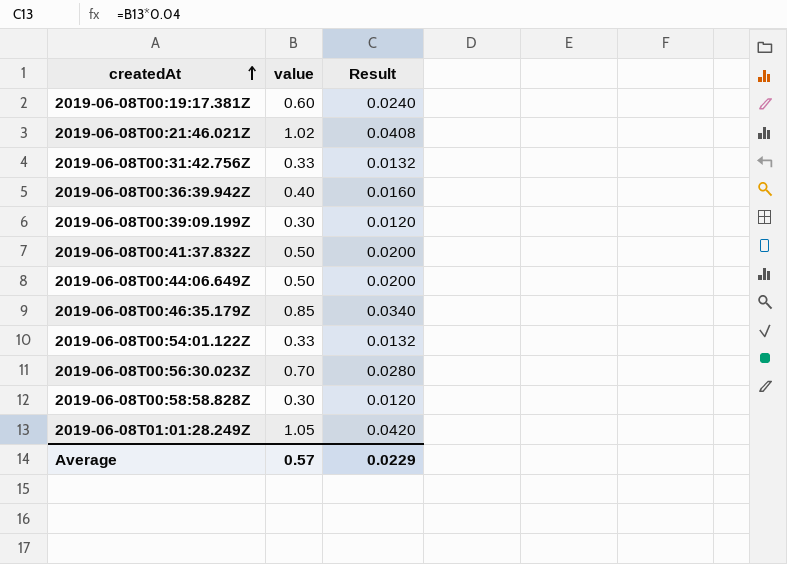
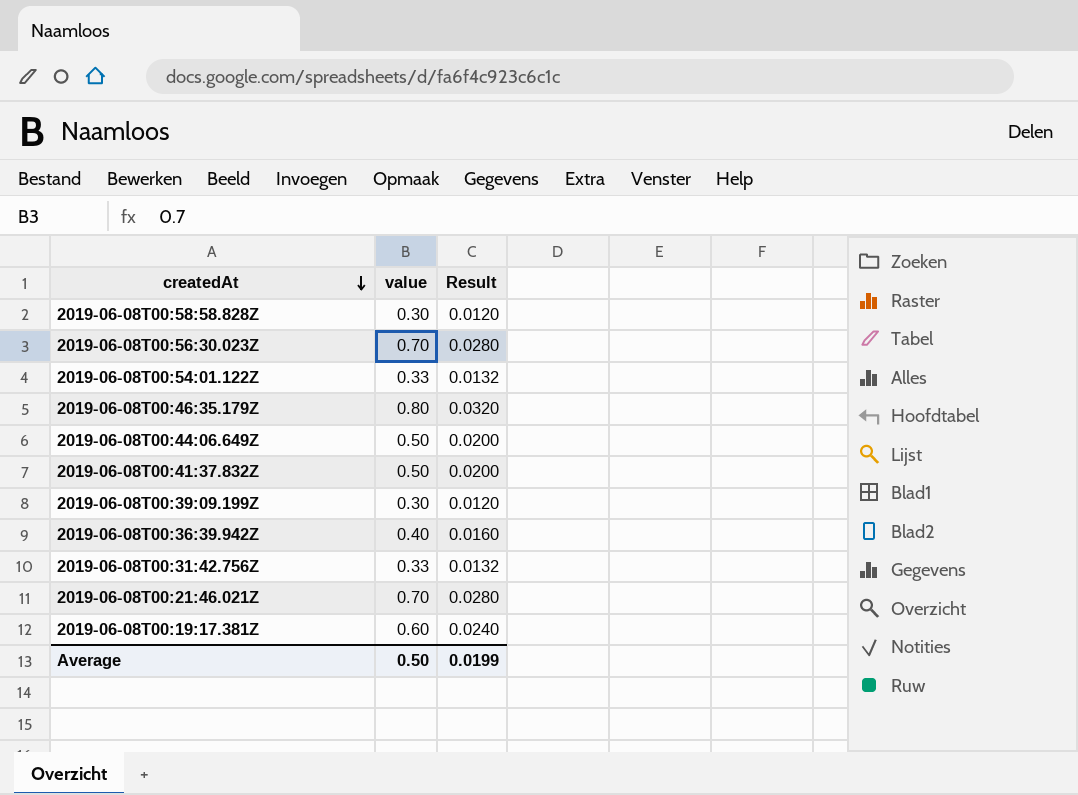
row order: createdAt ascending -> createdAt descending
row 2019-06-08T01:01:28.249Z: 1.05 | 0.0420 -> none
2019-06-08T00:46:35.179Z | value: 0.85 -> 0.80
2019-06-08T00:46:35.179Z | Result: 0.0340 -> 0.0320
2019-06-08T00:21:46.021Z | value: 1.02 -> 0.70
2019-06-08T00:21:46.021Z | Result: 0.0408 -> 0.0280
Average | value: 0.57 -> 0.50
Average | Result: 0.0229 -> 0.0199

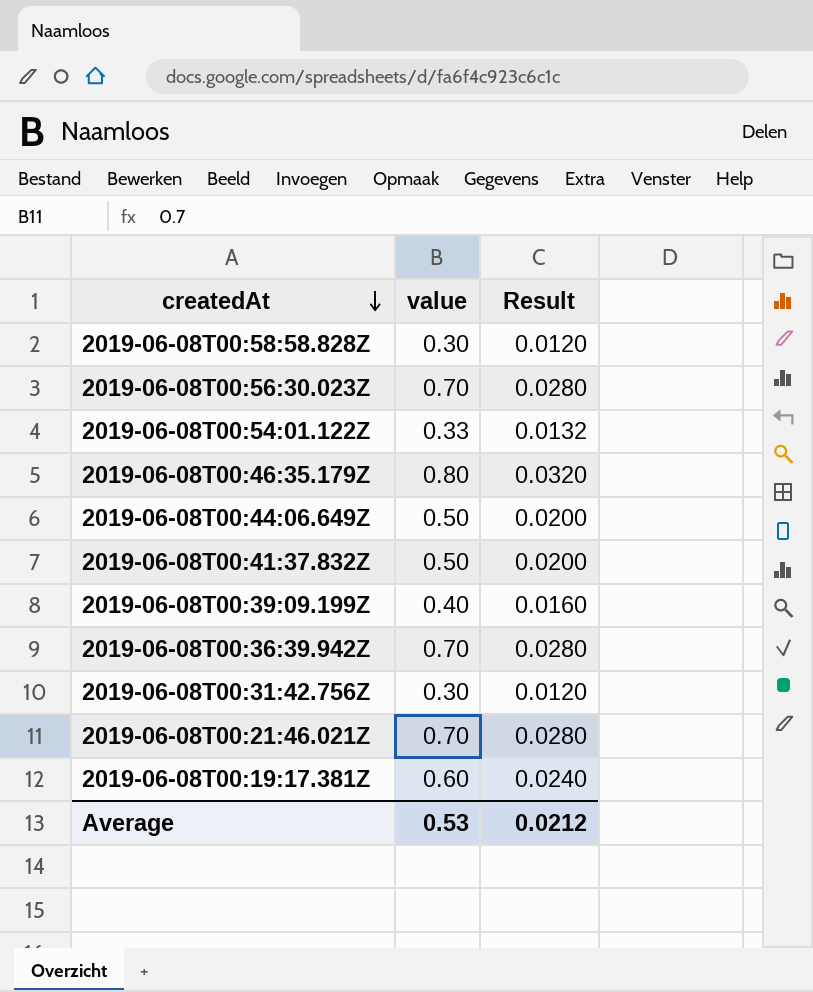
2019-06-08T00:39:09.199Z | value: 0.30 -> 0.40
2019-06-08T00:39:09.199Z | Result: 0.0120 -> 0.0160
2019-06-08T00:36:39.942Z | value: 0.40 -> 0.70
2019-06-08T00:36:39.942Z | Result: 0.0160 -> 0.0280
2019-06-08T00:31:42.756Z | value: 0.33 -> 0.30
2019-06-08T00:31:42.756Z | Result: 0.0132 -> 0.0120
Average | value: 0.50 -> 0.53
Average | Result: 0.0199 -> 0.0212

